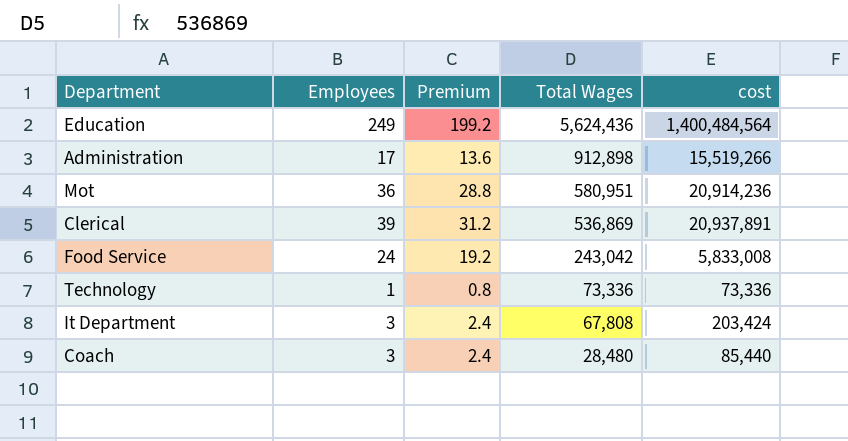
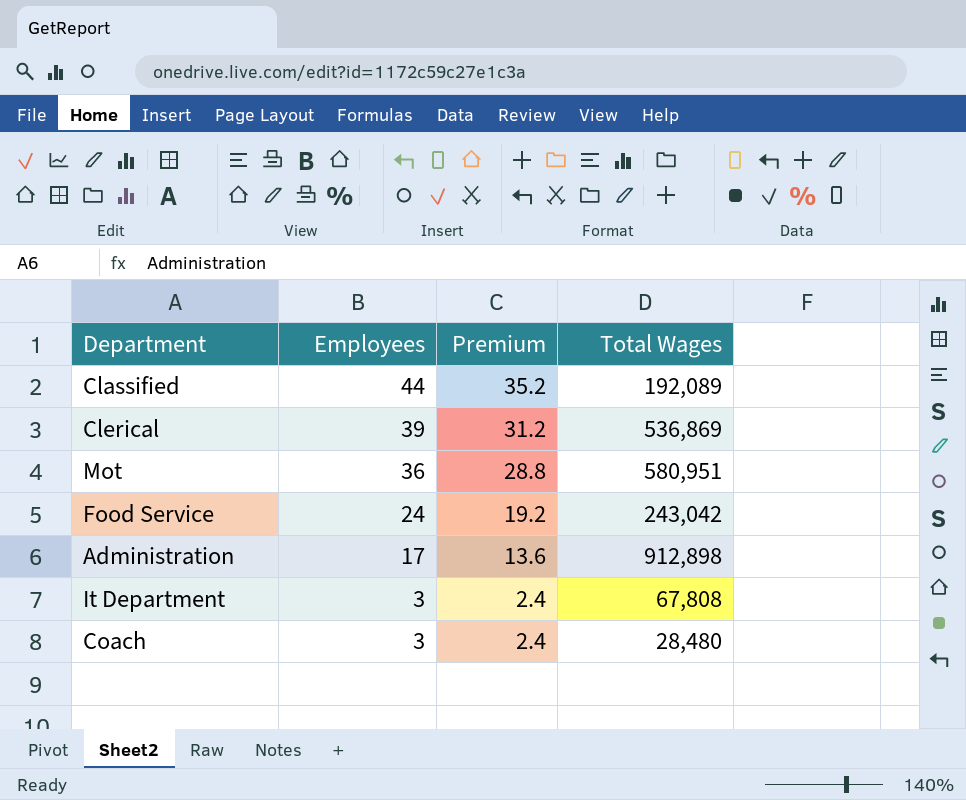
row order: Total Wages descending -> Employees descending
column cost | formula: [Employees] * [Total Wages] -> none
row Education: 249 | 199.2 | 5,624,436 | 1,400,484,564 -> none
row Technology: 1 | 0.8 | 73,336 | 73,336 -> none
row Classified: none -> 44 | 35.2 | 192,089

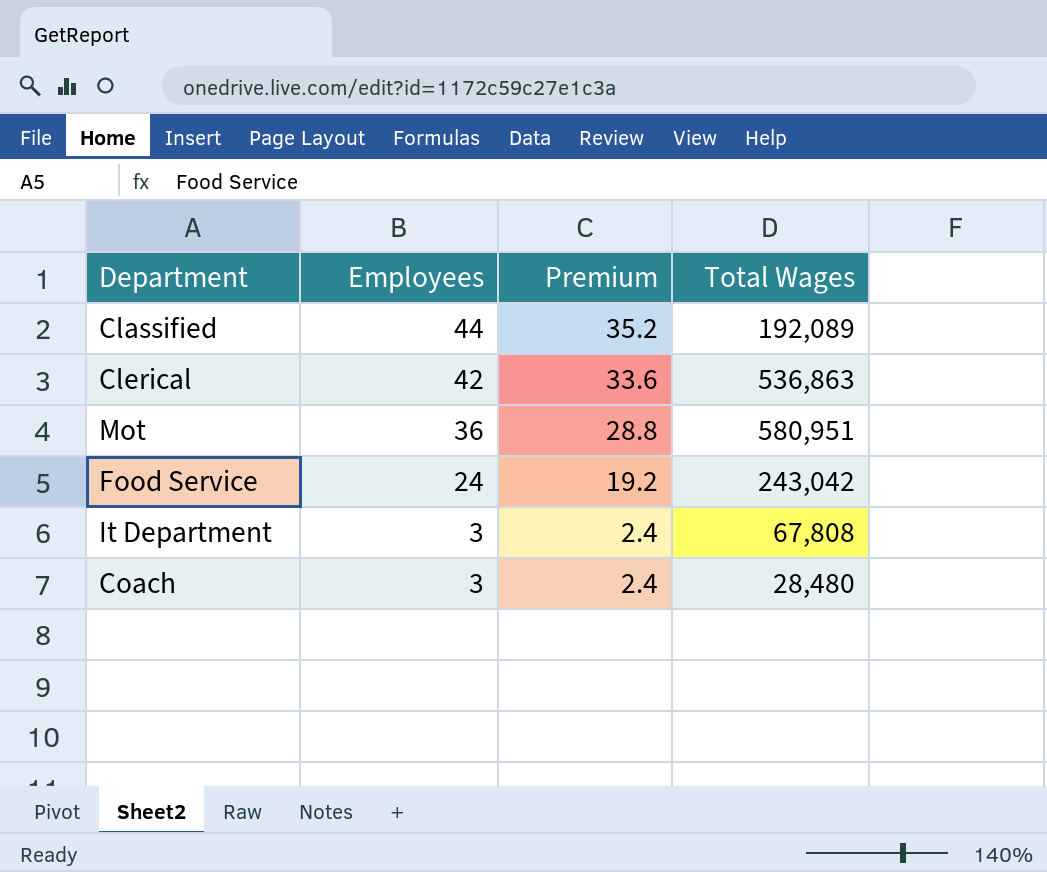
row Administration: 17 | 13.6 | 912,898 -> none
Clerical | Employees: 39 -> 42
Clerical | Premium: 31.2 -> 33.6
Clerical | Total Wages: 536,869 -> 536,863

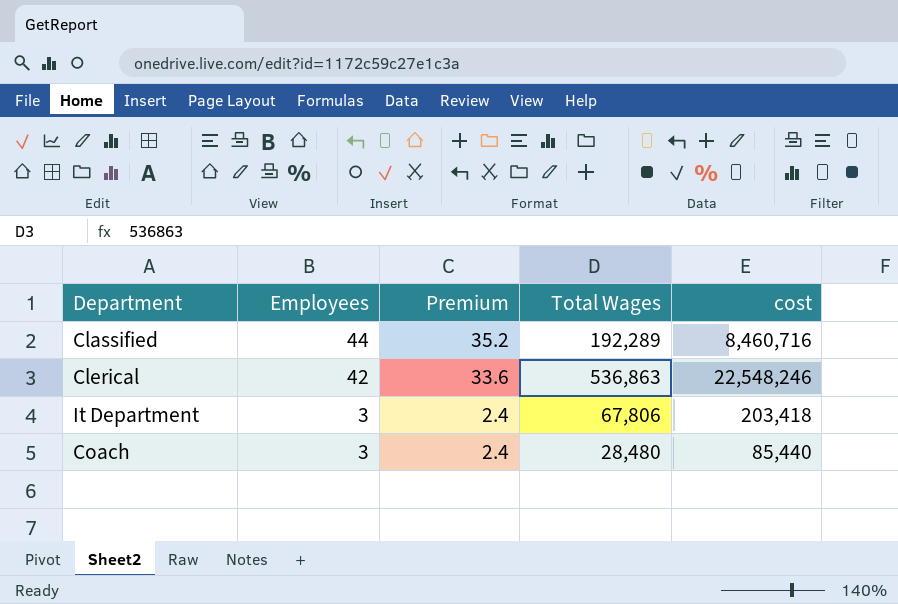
column cost | formula: none -> [Employees] * [Total Wages]
row Mot: 36 | 28.8 | 580,951 -> none
row Food Service: 24 | 19.2 | 243,042 -> none
Classified | Total Wages: 192,089 -> 192,289
It Department | Total Wages: 67,808 -> 67,806

